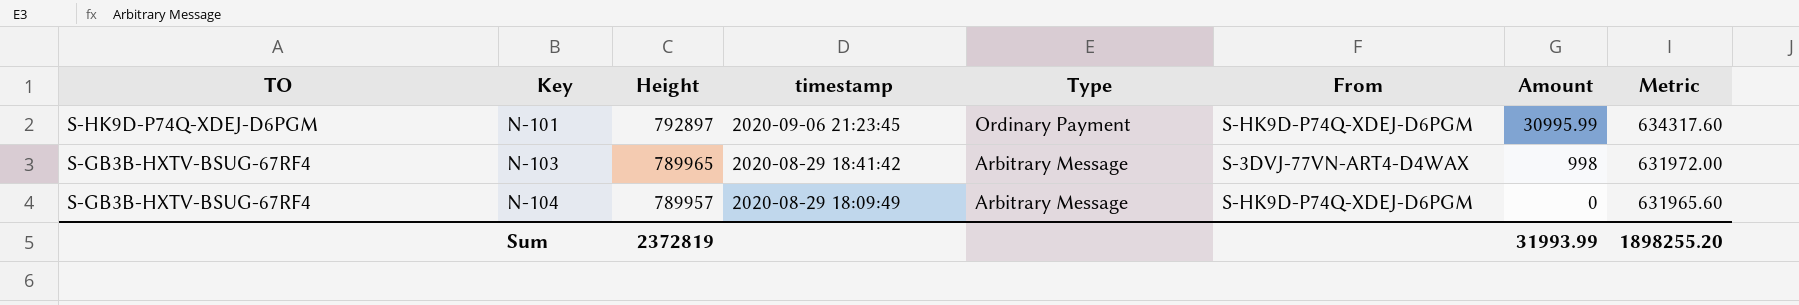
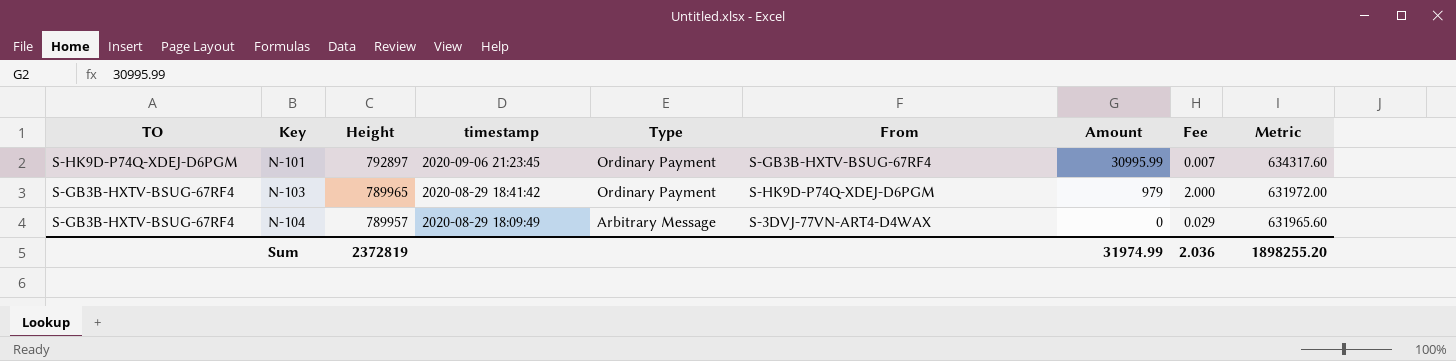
column Fee | position: none -> 8
N-101 | From: S-HK9D-P74Q-XDEJ-D6PGM -> S-GB3B-HXTV-BSUG-67RF4
N-103 | Type: Arbitrary Message -> Ordinary Payment
N-103 | From: S-3DVJ-77VN-ART4-D4WAX -> S-HK9D-P74Q-XDEJ-D6PGM
N-103 | Amount: 998 -> 979
N-104 | From: S-HK9D-P74Q-XDEJ-D6PGM -> S-3DVJ-77VN-ART4-D4WAX
Sum | Amount: 31993.99 -> 31974.99

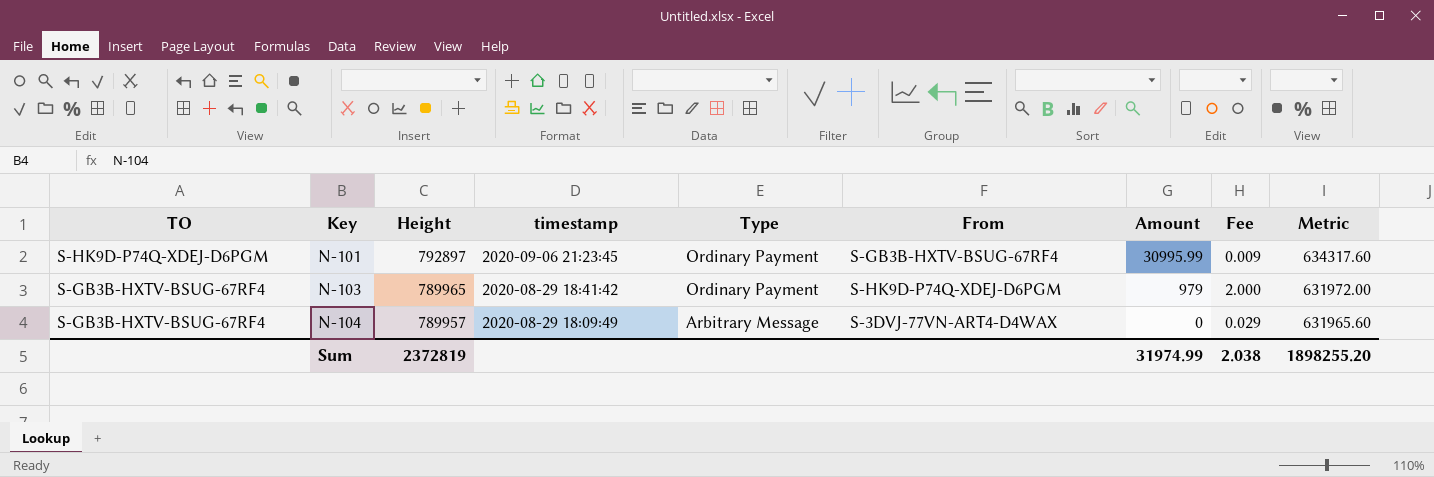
N-101 | Fee: 0.007 -> 0.009
Sum | Fee: 2.036 -> 2.038

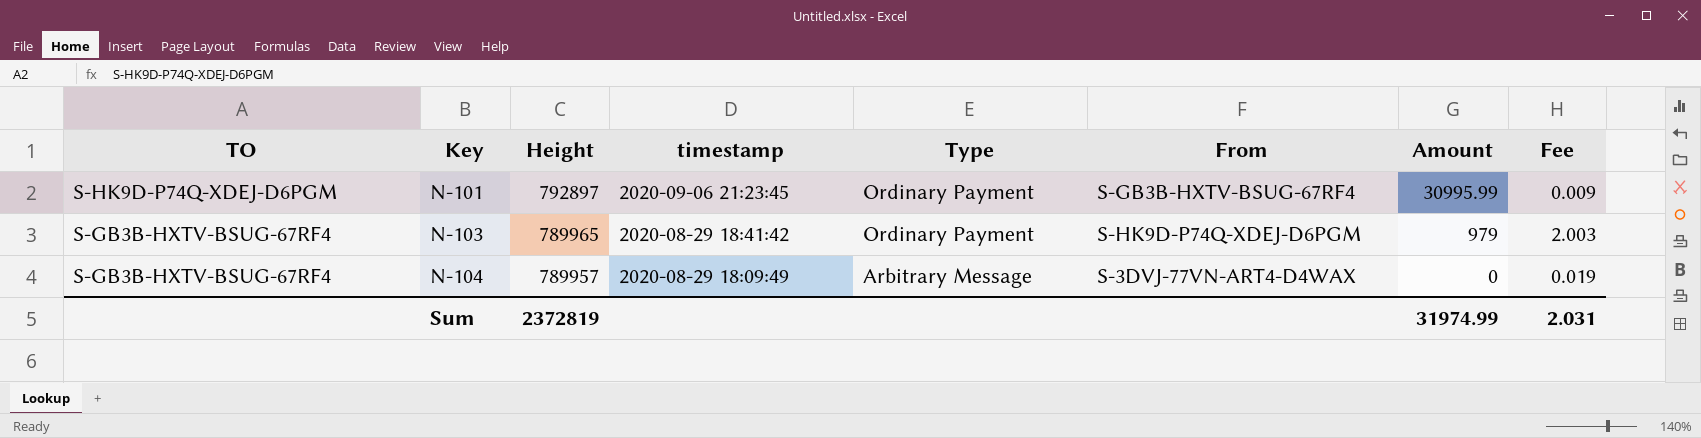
column Metric | formula: [Height] * 0.8 -> none
N-103 | Fee: 2.000 -> 2.003
N-104 | Fee: 0.029 -> 0.019
Sum | Fee: 2.038 -> 2.031

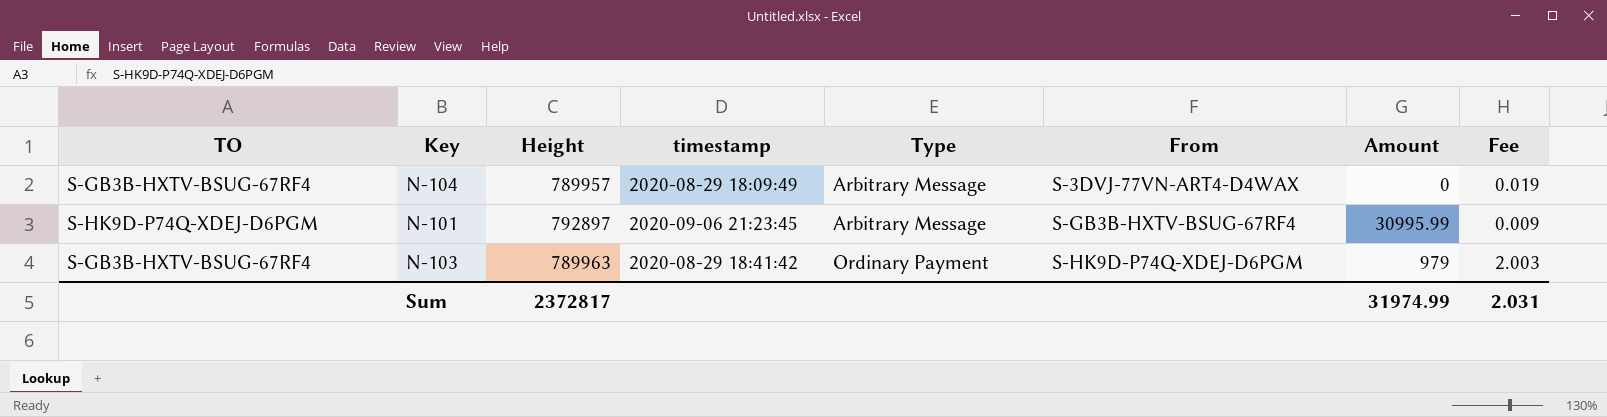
row order: TO descending -> Type ascending
N-101 | Type: Ordinary Payment -> Arbitrary Message
N-103 | Height: 789965 -> 789963
Sum | Height: 2372819 -> 2372817

